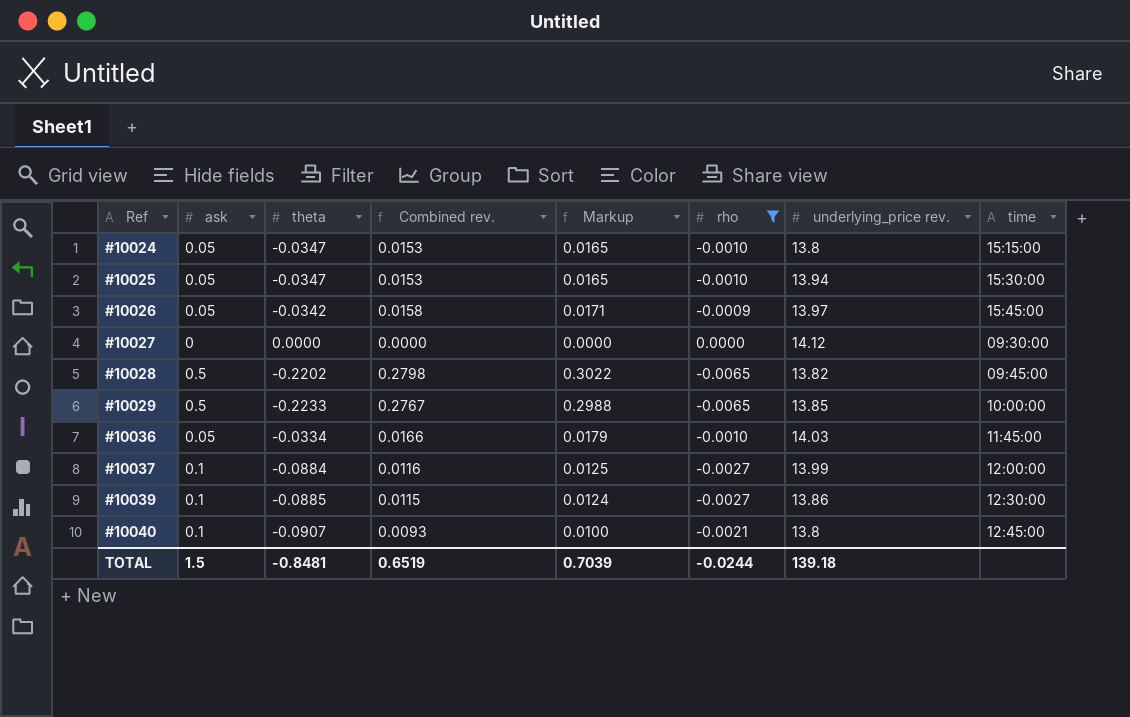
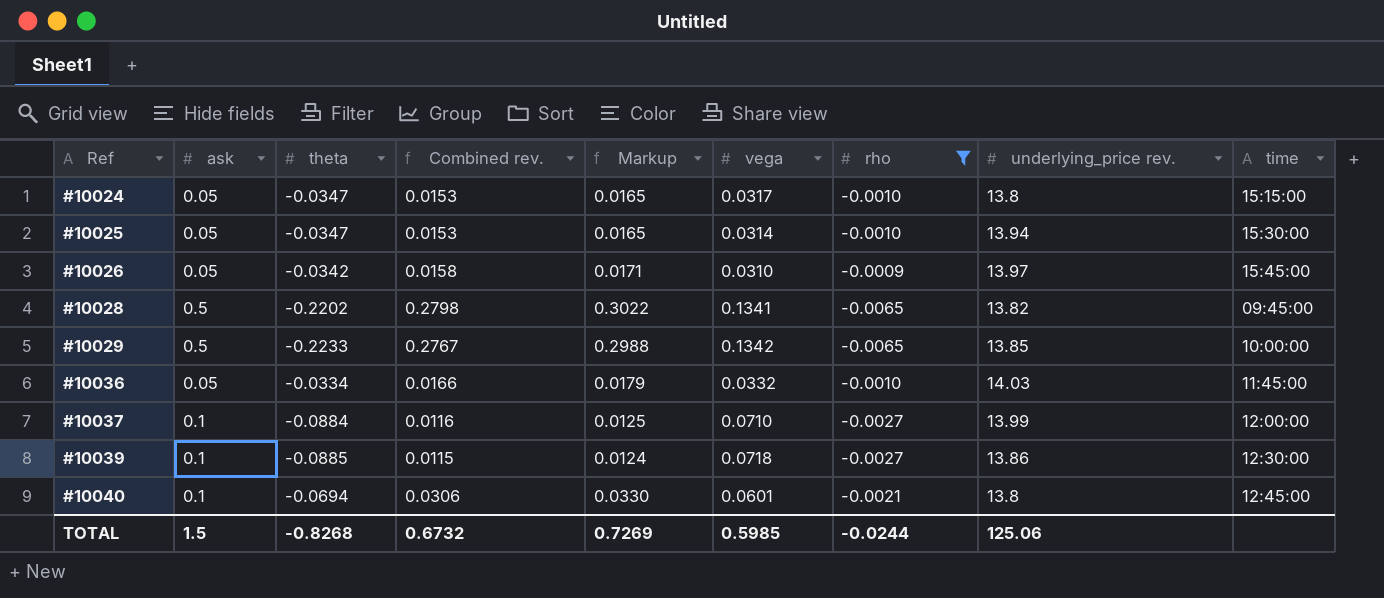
column vega | position: none -> 6
row #10027: 0 | 0.0000 | 0.0000 | 0.0000 | 0.0000 | 14.12 | 09:30:00 -> none
#10040 | theta: -0.0907 -> -0.0694
#10040 | Combined rev.: 0.0093 -> 0.0306
#10040 | Markup: 0.0100 -> 0.0330
TOTAL | theta: -0.8481 -> -0.8268
TOTAL | Combined rev.: 0.6519 -> 0.6732
TOTAL | Markup: 0.7039 -> 0.7269
TOTAL | underlying_price rev.: 139.18 -> 125.06

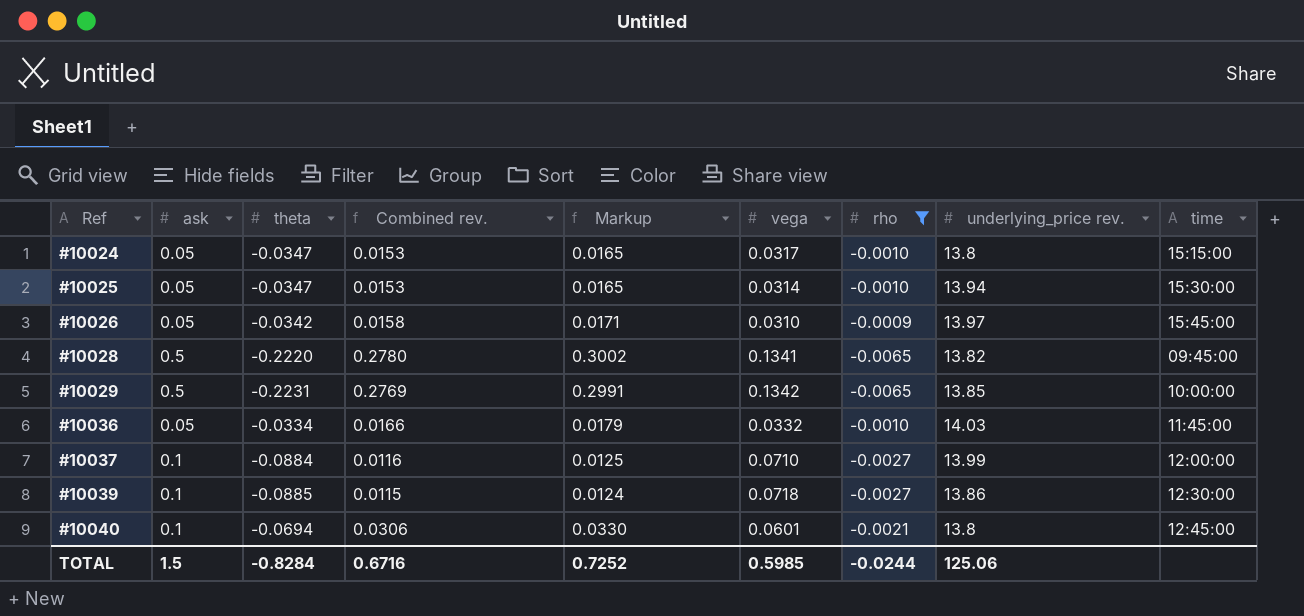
#10028 | theta: -0.2202 -> -0.2220
#10028 | Combined rev.: 0.2798 -> 0.2780
#10028 | Markup: 0.3022 -> 0.3002
#10029 | theta: -0.2233 -> -0.2231
#10029 | Combined rev.: 0.2767 -> 0.2769
#10029 | Markup: 0.2988 -> 0.2991
TOTAL | theta: -0.8268 -> -0.8284
TOTAL | Combined rev.: 0.6732 -> 0.6716
TOTAL | Markup: 0.7269 -> 0.7252

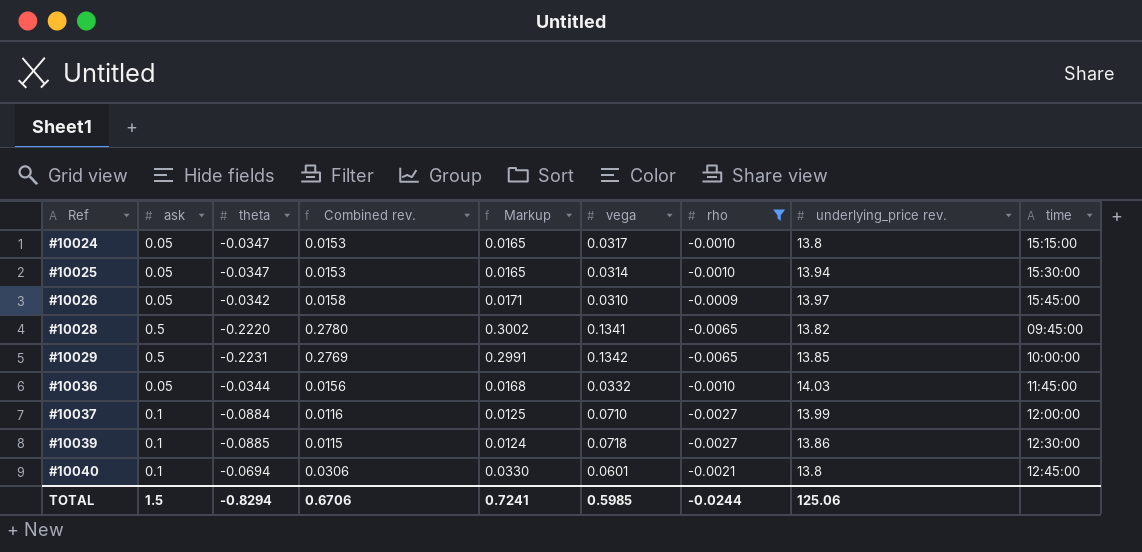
#10036 | theta: -0.0334 -> -0.0344
#10036 | Combined rev.: 0.0166 -> 0.0156
#10036 | Markup: 0.0179 -> 0.0168
TOTAL | theta: -0.8284 -> -0.8294
TOTAL | Combined rev.: 0.6716 -> 0.6706
TOTAL | Markup: 0.7252 -> 0.7241

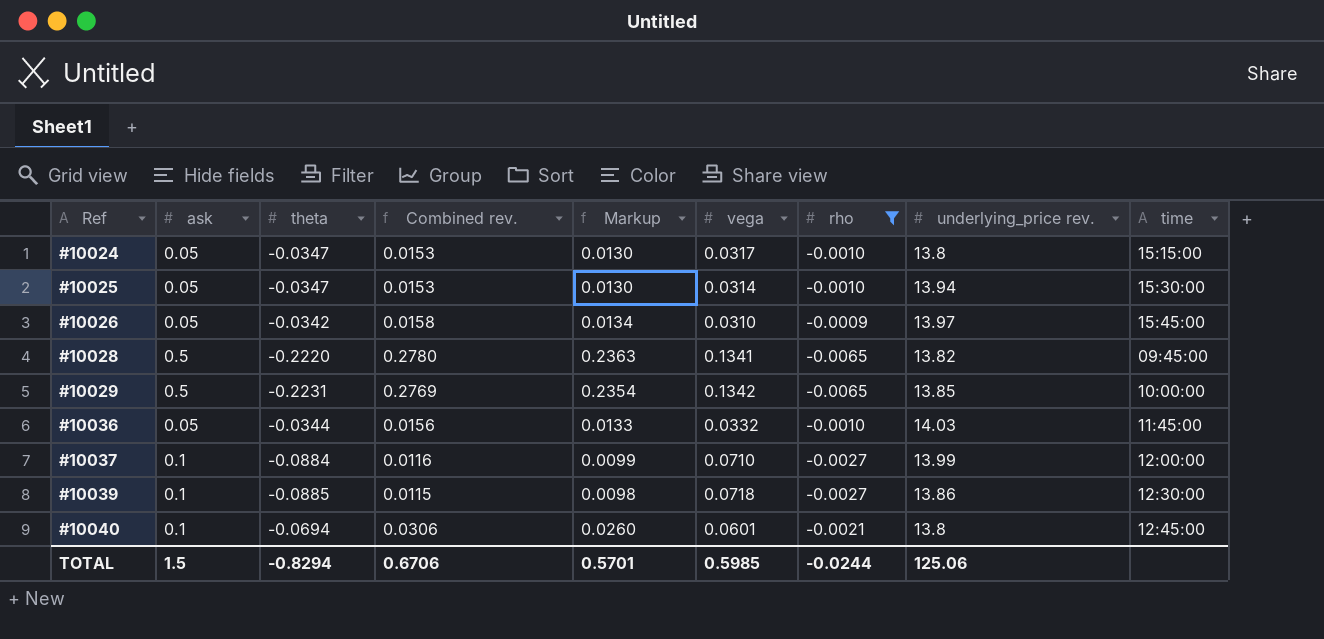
column Markup | formula: [Combined rev.] * 1.08 -> [Combined rev.] * 0.85
TOTAL | Markup: 0.7241 -> 0.5701

